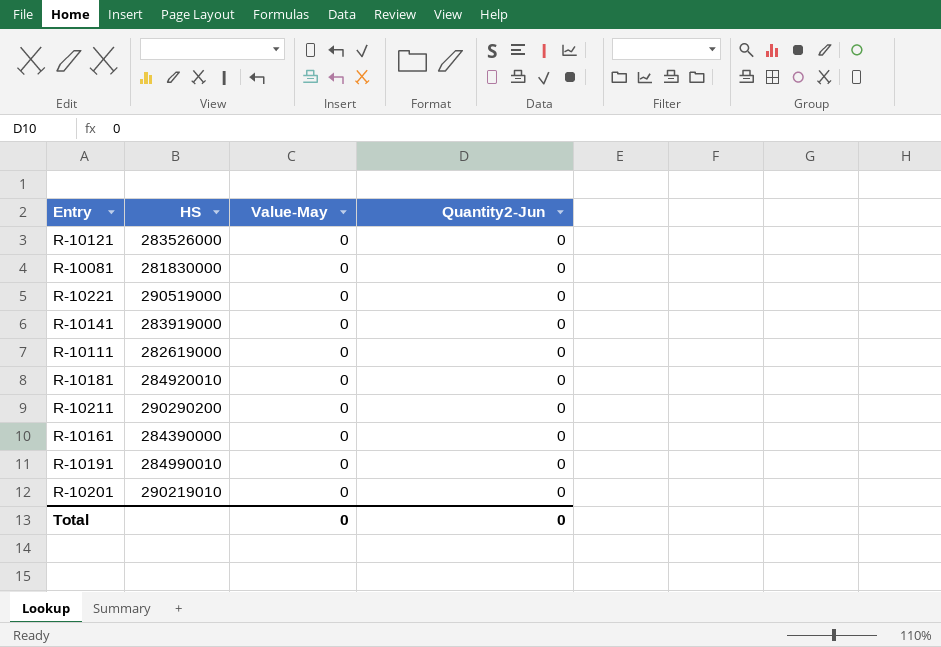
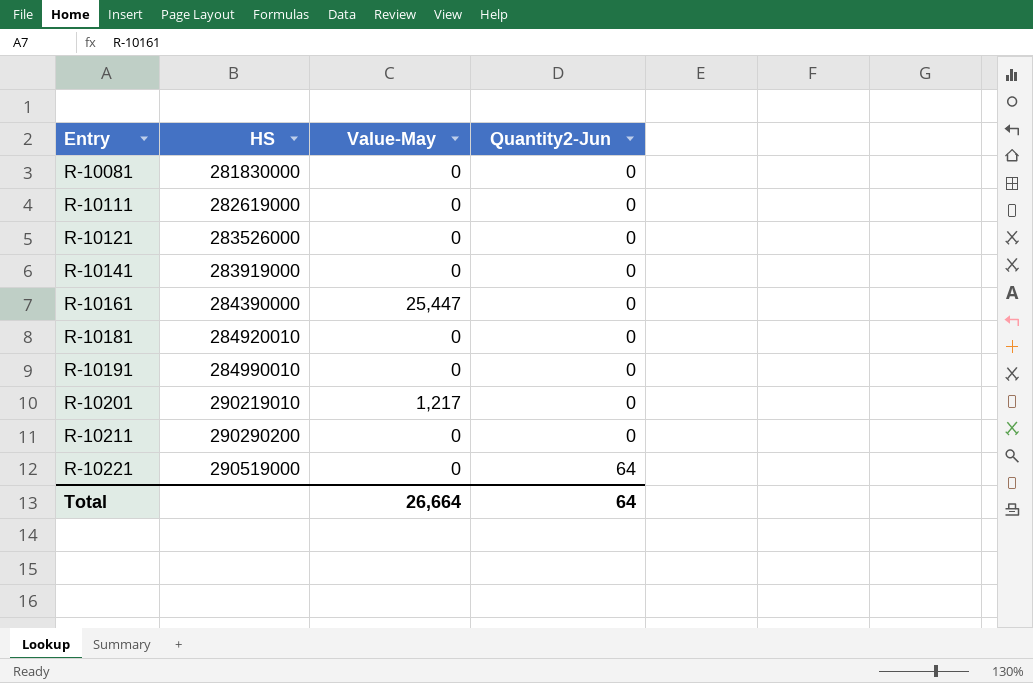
row order: none -> Entry ascending
R-10161 | Value-May: 0 -> 25,447
R-10201 | Value-May: 0 -> 1,217
R-10221 | Quantity2-Jun: 0 -> 64
Total | Value-May: 0 -> 26,664
Total | Quantity2-Jun: 0 -> 64

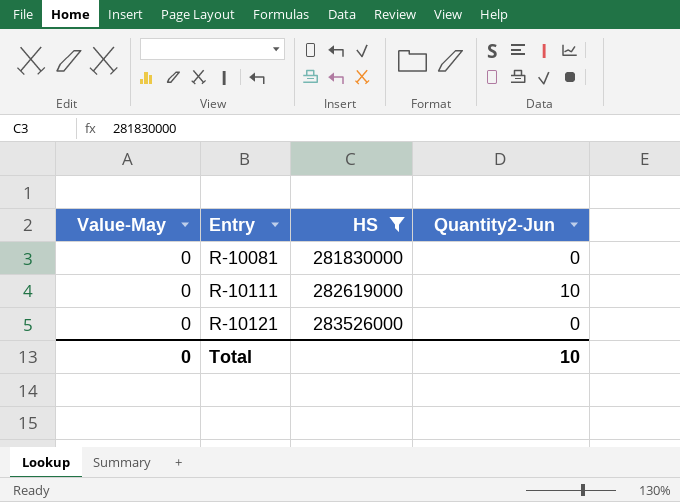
filter: none -> HS <= 283526000
column Value-May | position: 3 -> 1
R-10111 | Quantity2-Jun: 0 -> 10
Total | Value-May: 26,664 -> 0
Total | Quantity2-Jun: 64 -> 10

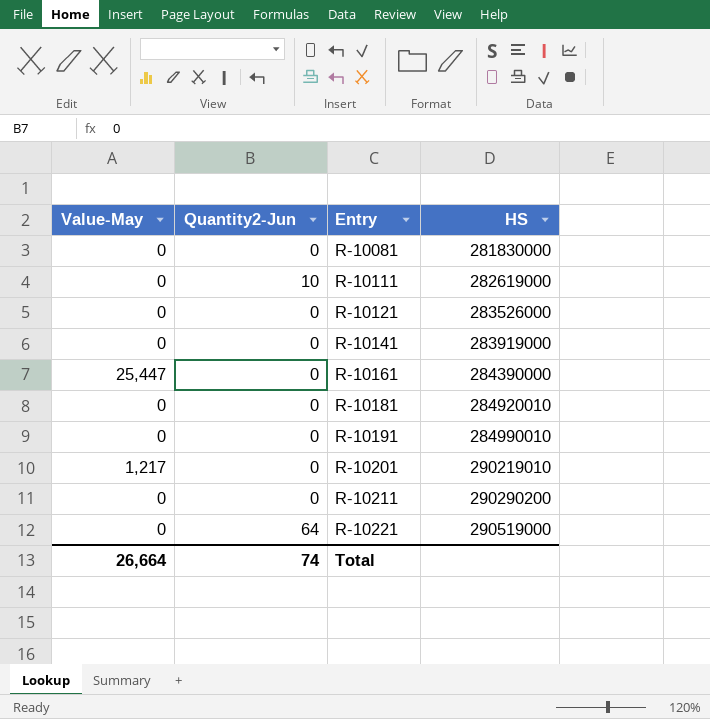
filter: HS <= 283526000 -> none
column Quantity2-Jun | position: 4 -> 2
Total | Value-May: 0 -> 26,664
Total | Quantity2-Jun: 10 -> 74

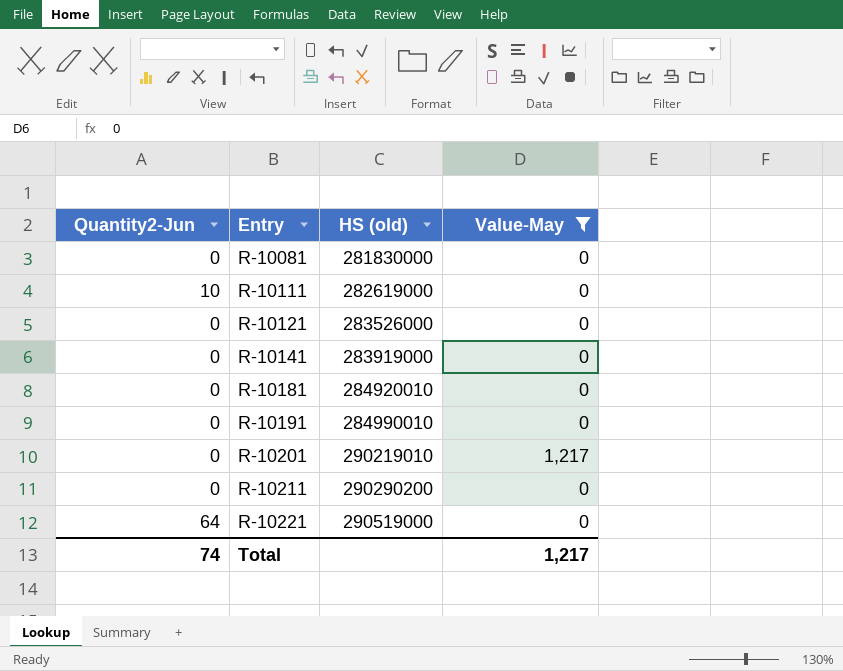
filter: none -> Value-May != 25,447
column name: HS -> HS (old)
column Value-May | position: 1 -> 4
Total | Value-May: 26,664 -> 1,217

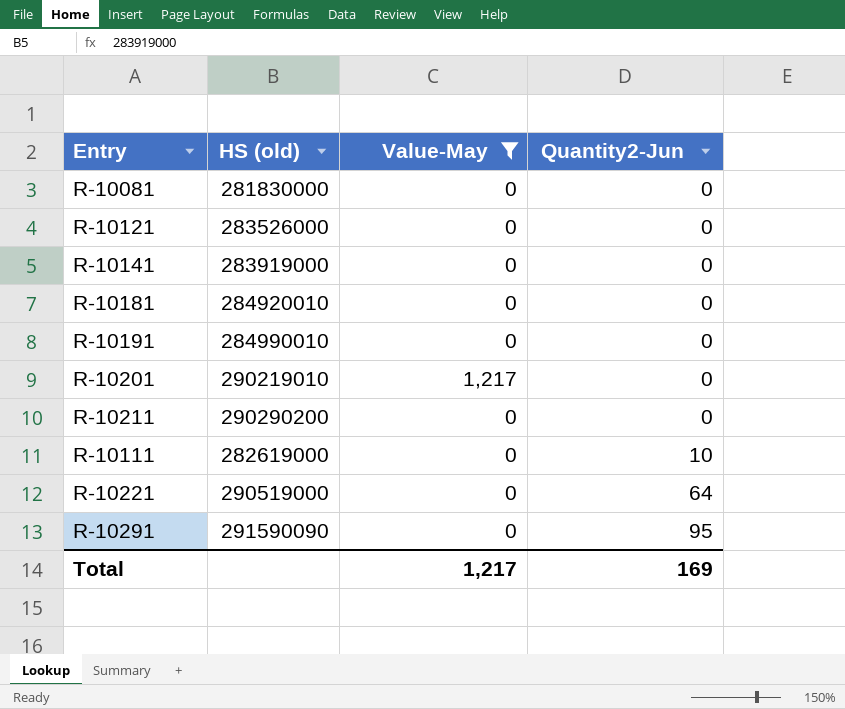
row order: Entry ascending -> Quantity2-Jun ascending
column Quantity2-Jun | position: 1 -> 4
row R-10291: none -> 291590090 | 0 | 95
Total | Quantity2-Jun: 74 -> 169

